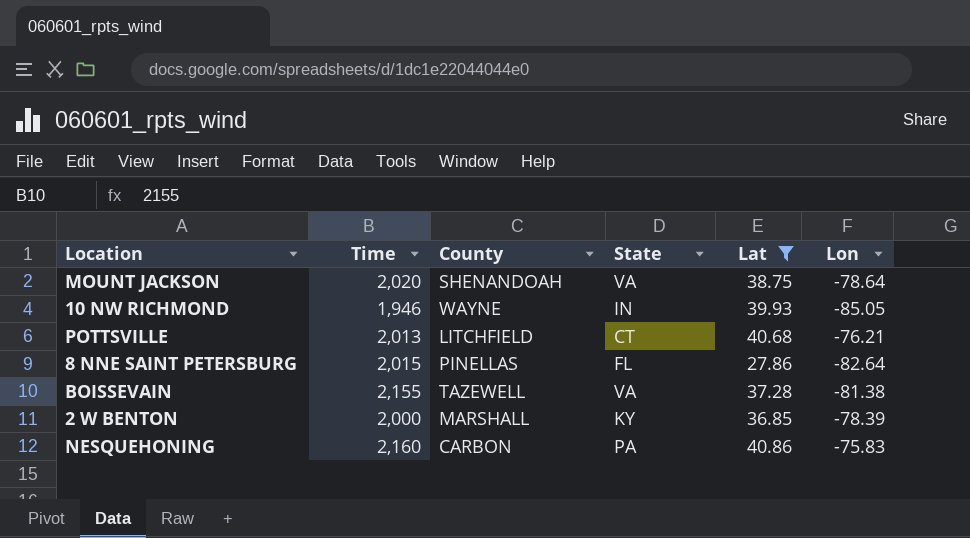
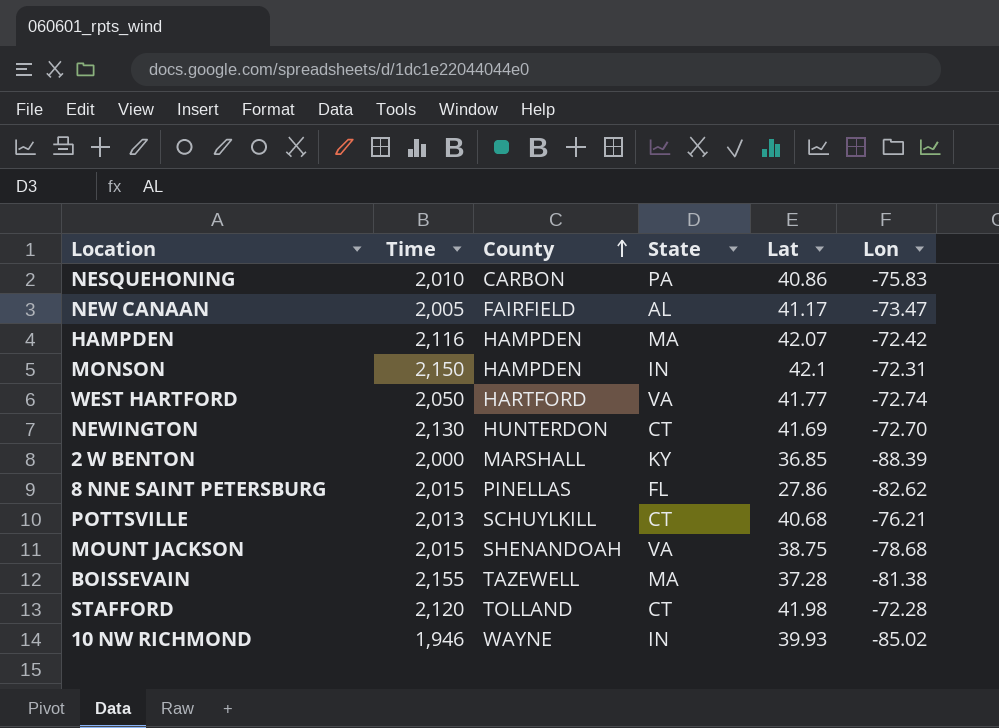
filter: Lat <= 40.86 -> none
row order: none -> County ascending
NESQUEHONING | Time: 2,160 -> 2,010
2 W BENTON | Lon: -78.39 -> -88.39
8 NNE SAINT PETERSBURG | Lon: -82.64 -> -82.62
POTTSVILLE | County: LITCHFIELD -> SCHUYLKILL
MOUNT JACKSON | Time: 2,020 -> 2,015
MOUNT JACKSON | Lon: -78.64 -> -78.68
BOISSEVAIN | State: VA -> MA
10 NW RICHMOND | Lon: -85.05 -> -85.02

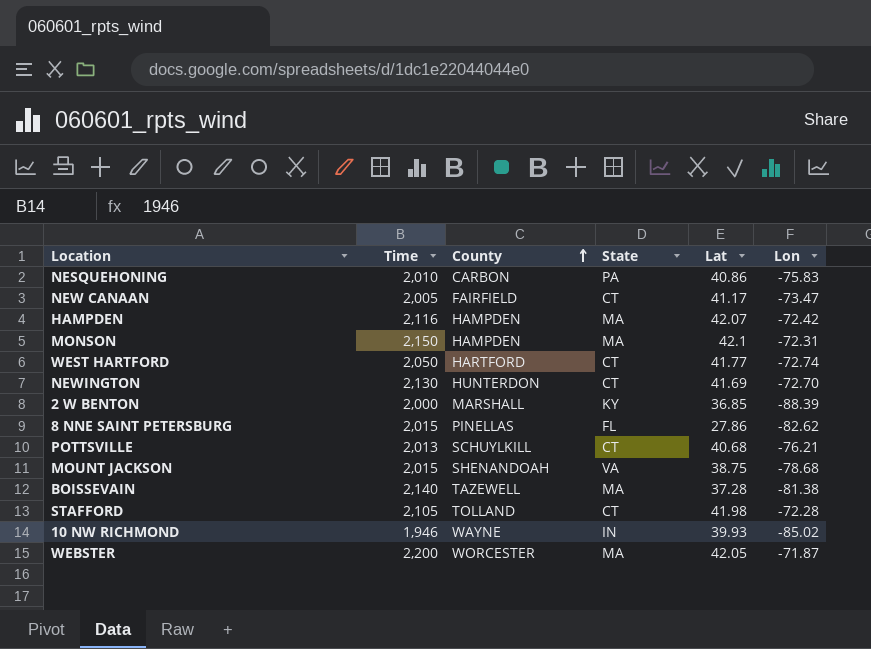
NEW CANAAN | State: AL -> CT
MONSON | State: IN -> MA
WEST HARTFORD | State: VA -> CT
BOISSEVAIN | Time: 2,155 -> 2,140
STAFFORD | Time: 2,120 -> 2,105
row WEBSTER: none -> 2,200 | WORCESTER | MA | 42.05 | -71.87

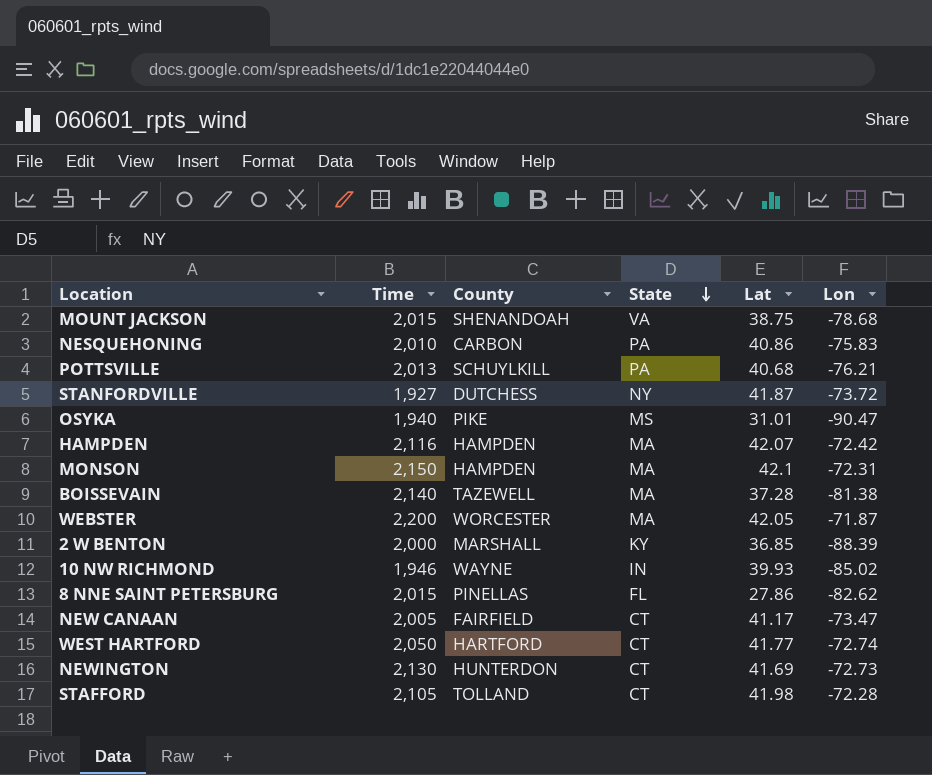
row order: County ascending -> State descending
POTTSVILLE | State: CT -> PA
row STANFORDVILLE: none -> 1,927 | DUTCHESS | NY | 41.87 | -73.72
row OSYKA: none -> 1,940 | PIKE | MS | 31.01 | -90.47
NEWINGTON | Lon: -72.70 -> -72.73

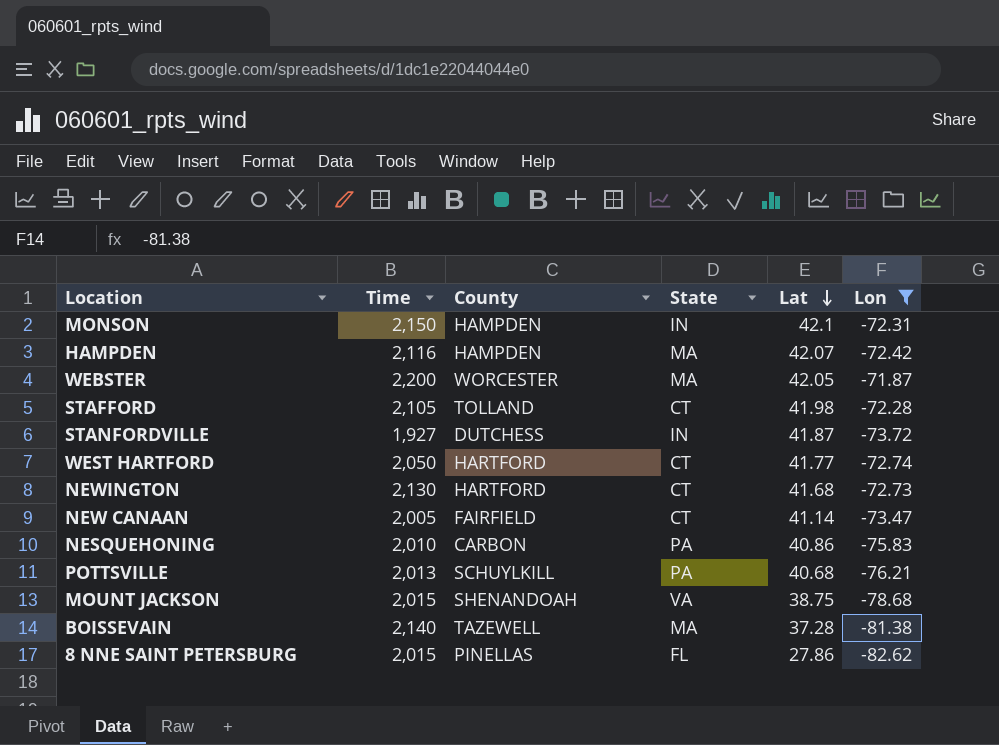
filter: none -> Lon >= -82.62
row order: State descending -> Lat descending
MONSON | State: MA -> IN
STANFORDVILLE | State: NY -> IN
NEWINGTON | County: HUNTERDON -> HARTFORD
NEWINGTON | Lat: 41.69 -> 41.68
NEW CANAAN | Lat: 41.17 -> 41.14

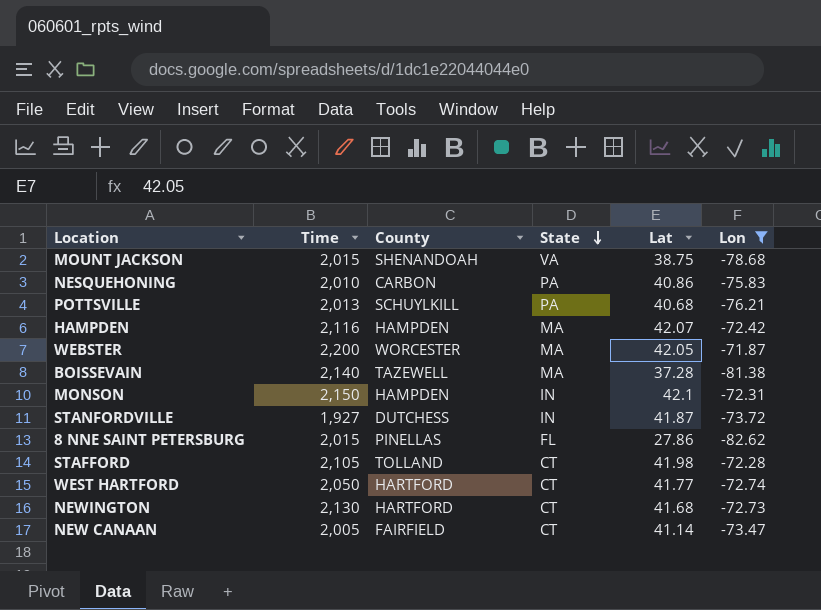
row order: Lat descending -> State descending

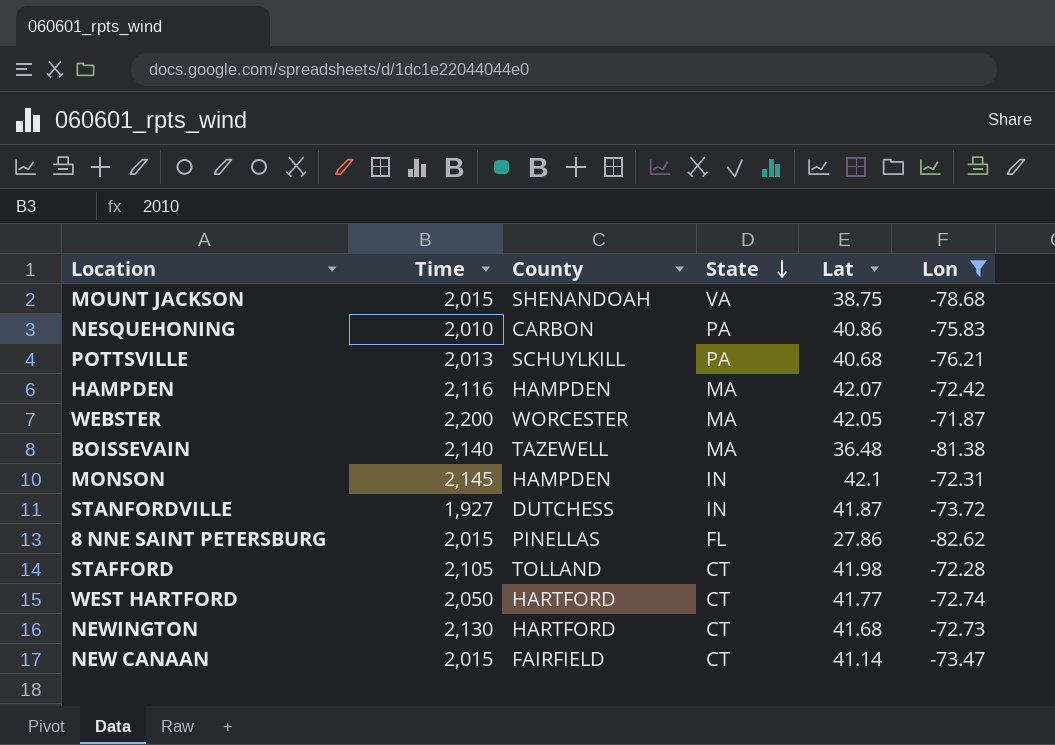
BOISSEVAIN | Lat: 37.28 -> 36.48
MONSON | Time: 2,150 -> 2,145
NEW CANAAN | Time: 2,005 -> 2,015

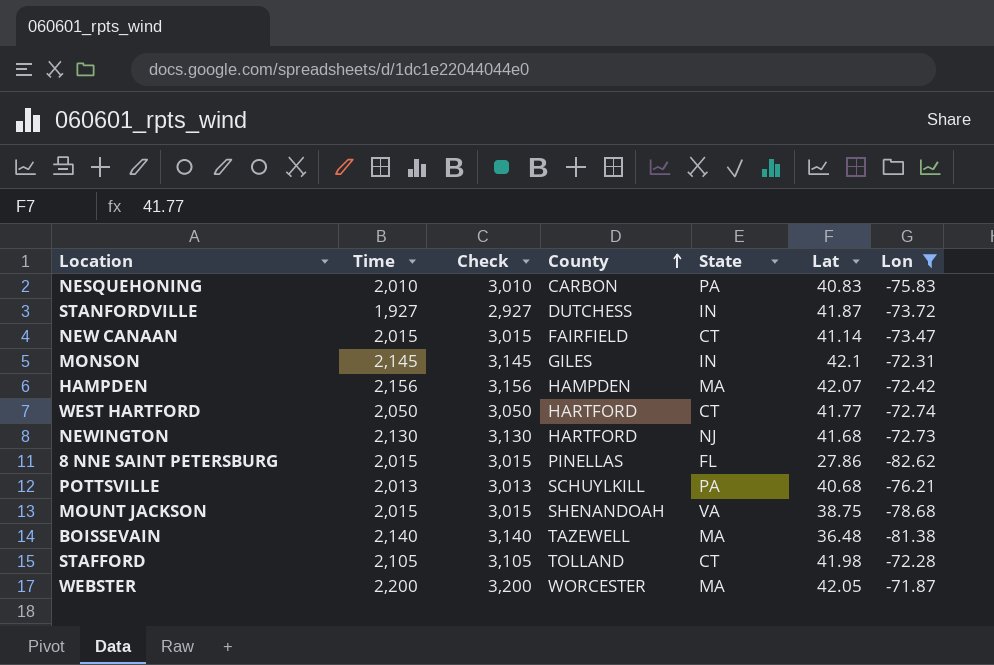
row order: State descending -> County ascending
column Check | formula: none -> [Time] + 1000
NESQUEHONING | Lat: 40.86 -> 40.83
MONSON | County: HAMPDEN -> GILES
HAMPDEN | Time: 2,116 -> 2,156
NEWINGTON | State: CT -> NJ

